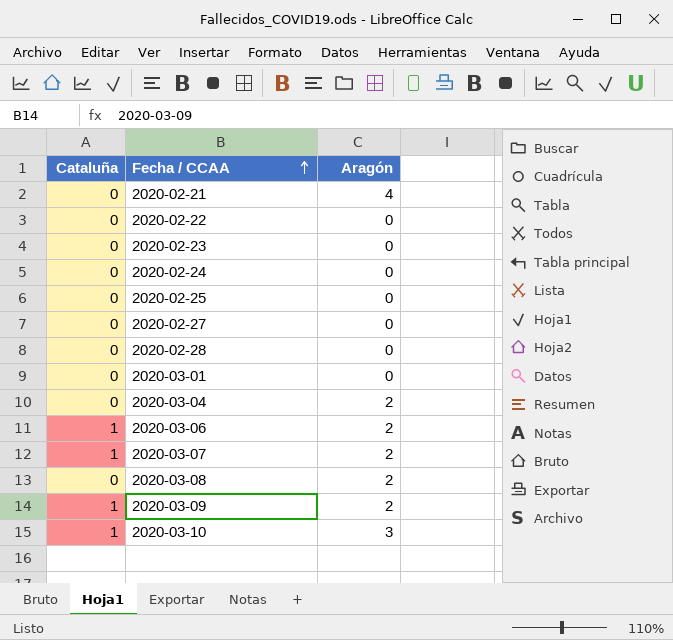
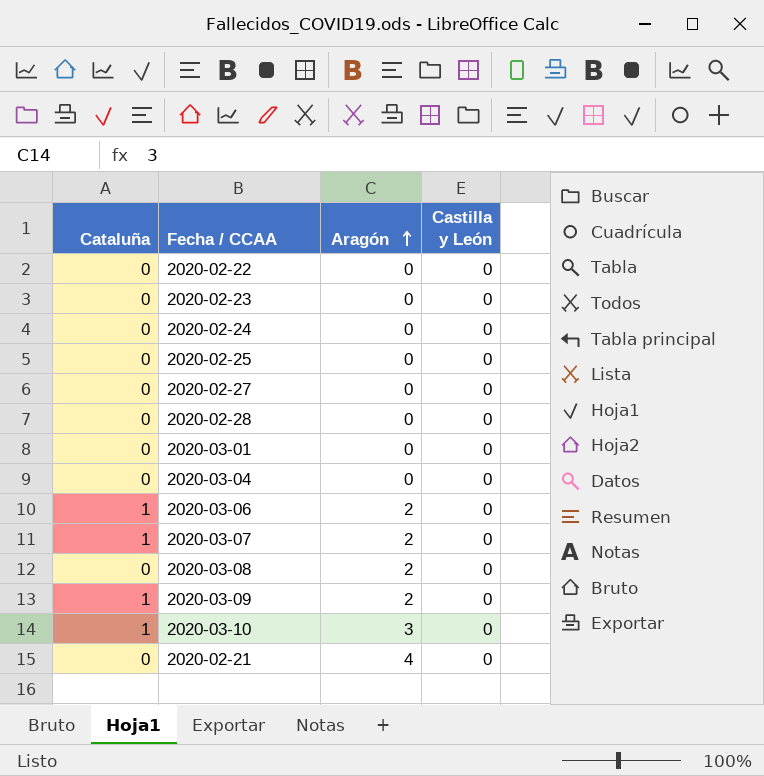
row order: Fecha / CCAA ascending -> Aragón ascending
column Castilla y León | position: none -> 4
2020-03-04 | Aragón: 2 -> 0

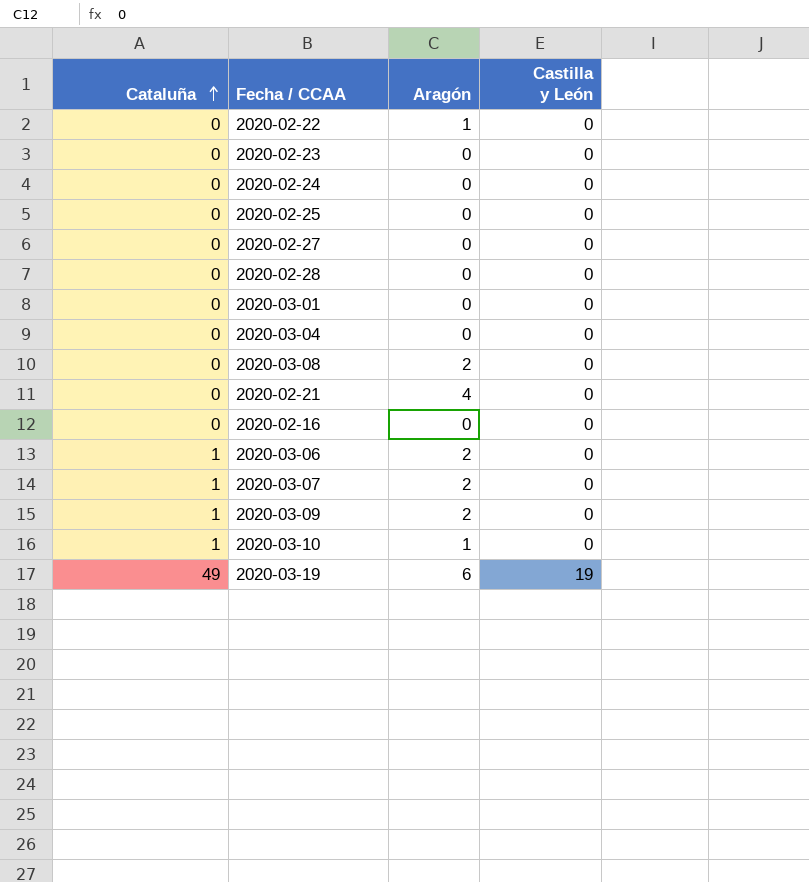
row order: Aragón ascending -> Cataluña ascending
2020-02-22 | Aragón: 0 -> 1
row 2020-02-16: none -> 0 | 0 | 0
2020-03-10 | Aragón: 3 -> 1
row 2020-03-19: none -> 49 | 6 | 19

